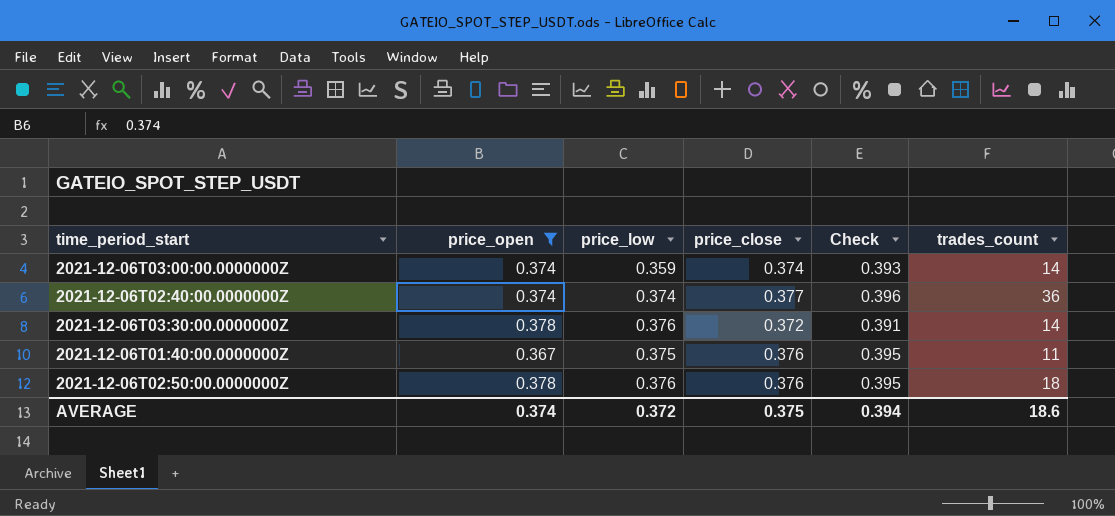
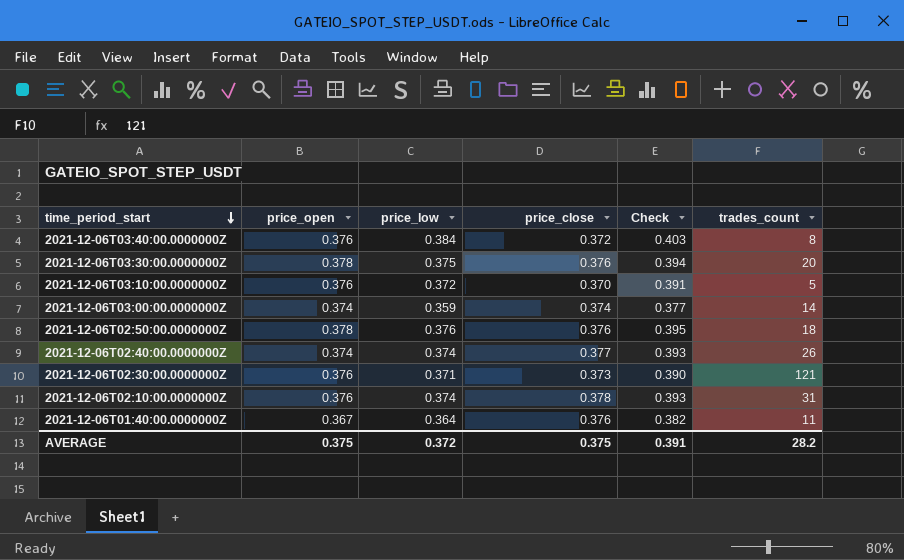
filter: price_open != 0.376 -> none
row order: none -> time_period_start descending
column Check | formula: [price_close] * 1.05 -> [price_low] * 1.05
2021-12-06T03:30:00.0000000Z | price_low: 0.376 -> 0.375
2021-12-06T03:30:00.0000000Z | price_close: 0.372 -> 0.376
2021-12-06T03:30:00.0000000Z | trades_count: 14 -> 20
2021-12-06T02:40:00.0000000Z | trades_count: 36 -> 26
2021-12-06T01:40:00.0000000Z | price_low: 0.375 -> 0.364
AVERAGE | price_open: 0.374 -> 0.375
AVERAGE | Check: 0.394 -> 0.391
AVERAGE | trades_count: 18.6 -> 28.2

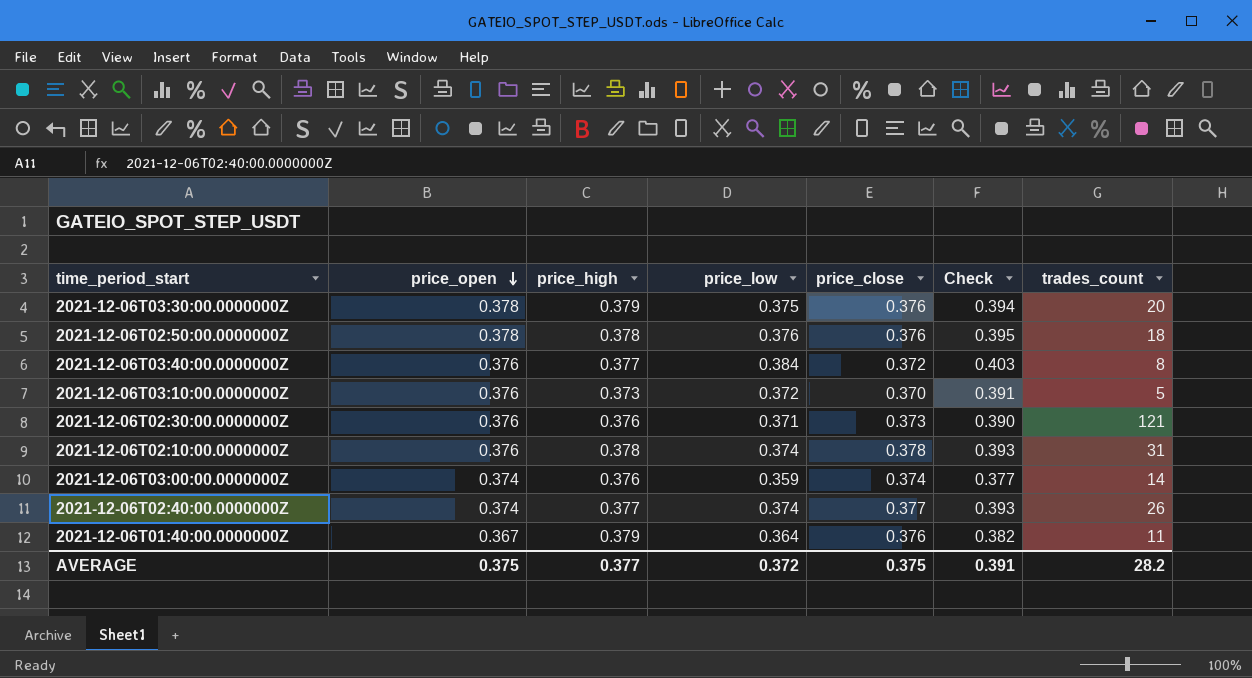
row order: time_period_start descending -> price_open descending
column price_high | position: none -> 3

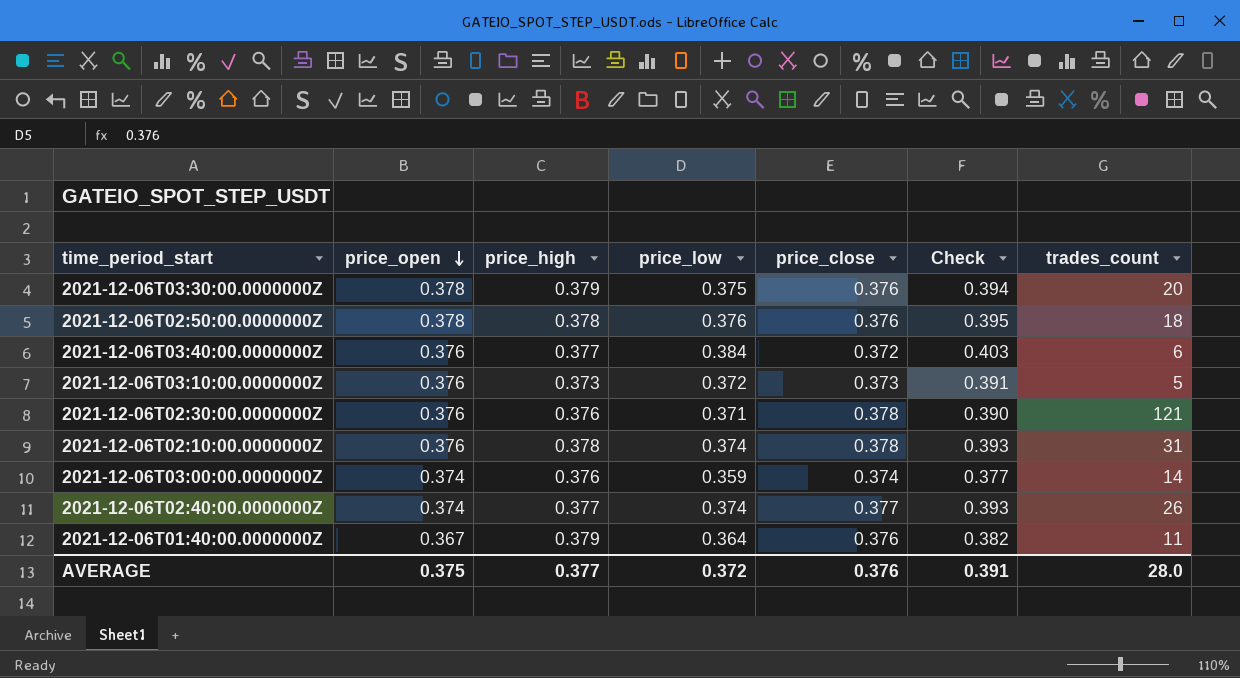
2021-12-06T03:40:00.0000000Z | trades_count: 8 -> 6
2021-12-06T03:10:00.0000000Z | price_close: 0.370 -> 0.373
2021-12-06T02:30:00.0000000Z | price_close: 0.373 -> 0.378
AVERAGE | price_close: 0.375 -> 0.376
AVERAGE | trades_count: 28.2 -> 28.0

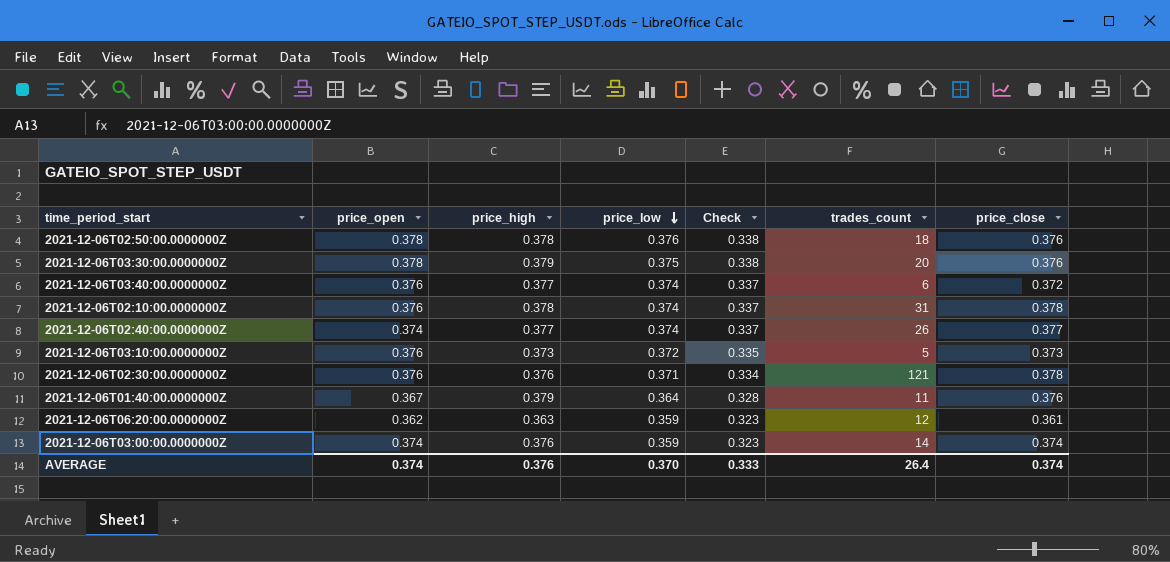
row order: price_open descending -> price_low descending
column Check | formula: [price_low] * 1.05 -> [price_low] * 0.9
column price_close | position: 5 -> 7
2021-12-06T03:40:00.0000000Z | price_low: 0.384 -> 0.374
row 2021-12-06T06:20:00.0000000Z: none -> 0.362 | 0.363 | 0.359 | 0.323 | 12 | 0.361
AVERAGE | price_open: 0.375 -> 0.374
AVERAGE | price_high: 0.377 -> 0.376
AVERAGE | price_low: 0.372 -> 0.370
AVERAGE | Check: 0.391 -> 0.333
AVERAGE | trades_count: 28.0 -> 26.4
AVERAGE | price_close: 0.376 -> 0.374

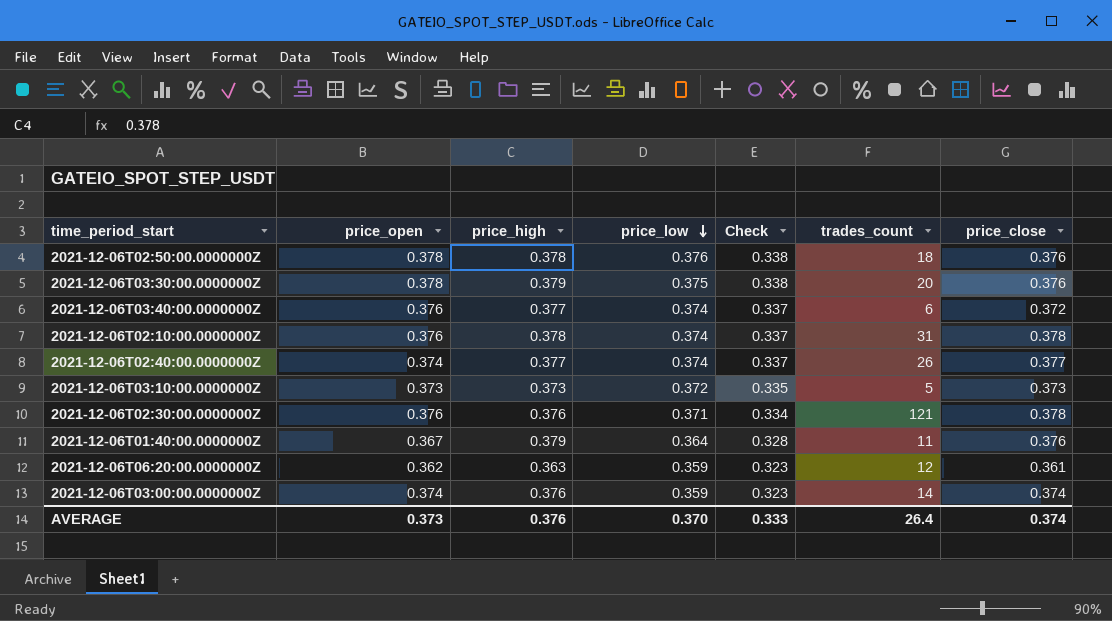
2021-12-06T03:10:00.0000000Z | price_open: 0.376 -> 0.373
AVERAGE | price_open: 0.374 -> 0.373

